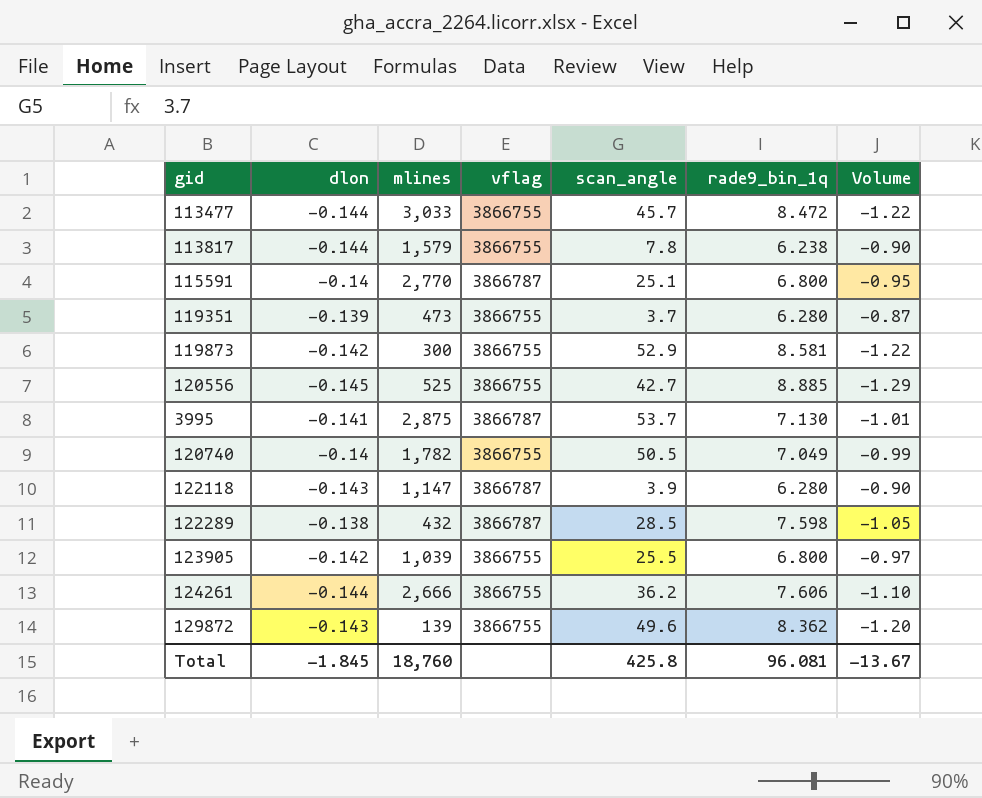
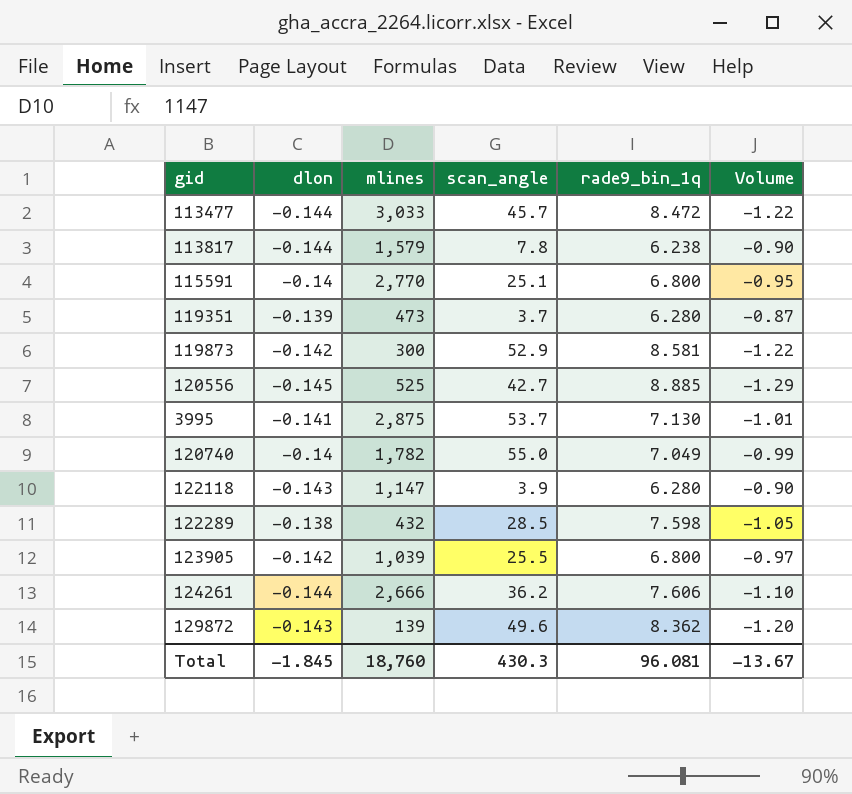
column vflag | position: 4 -> none
120740 | scan_angle: 50.5 -> 55.0
Total | scan_angle: 425.8 -> 430.3

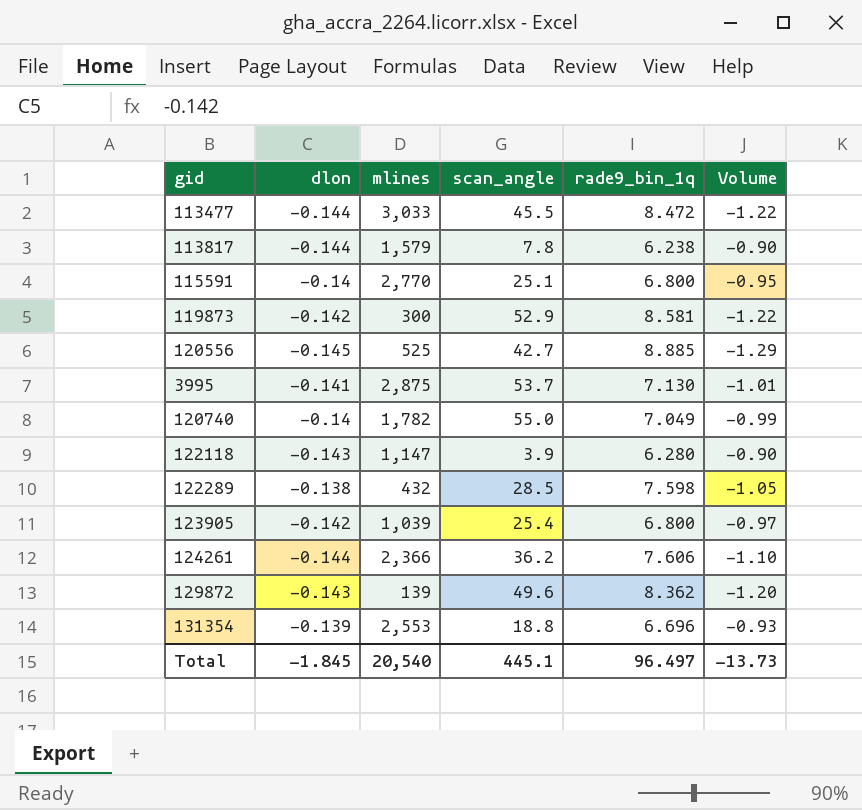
row 119351: -0.139 | 473 | 3.7 | 6.280 | -0.87 -> none
113477 | scan_angle: 45.7 -> 45.5
123905 | scan_angle: 25.5 -> 25.4
124261 | mlines: 2,666 -> 2,366
row 131354: none -> -0.139 | 2,553 | 18.8 | 6.696 | -0.93
Total | mlines: 18,760 -> 20,540
Total | scan_angle: 430.3 -> 445.1
Total | rade9_bin_1q: 96.081 -> 96.497
Total | Volume: -13.67 -> -13.73

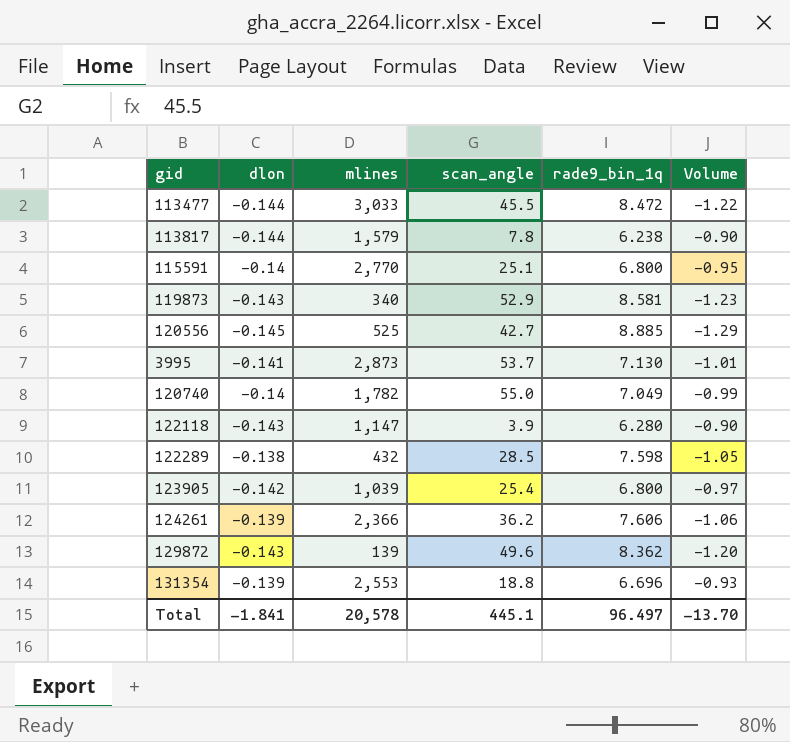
119873 | dlon: -0.142 -> -0.143
119873 | mlines: 300 -> 340
119873 | Volume: -1.22 -> -1.23
3995 | mlines: 2,875 -> 2,873
124261 | dlon: -0.144 -> -0.139
124261 | Volume: -1.10 -> -1.06
Total | dlon: -1.845 -> -1.841
Total | mlines: 20,540 -> 20,578
Total | Volume: -13.73 -> -13.70

